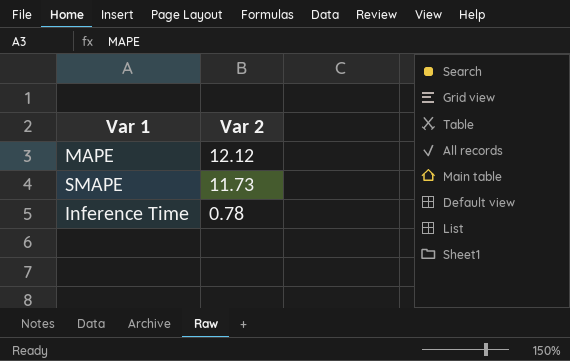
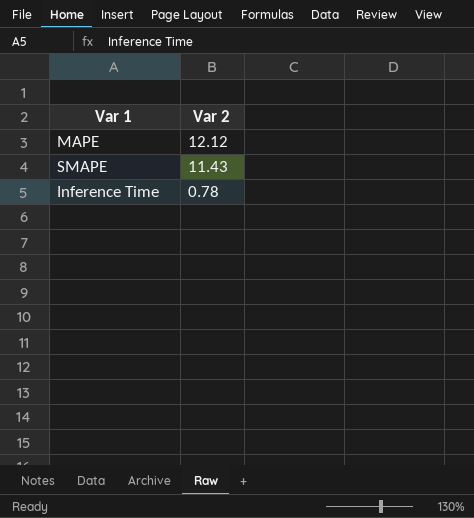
SMAPE | Var 2: 11.73 -> 11.43

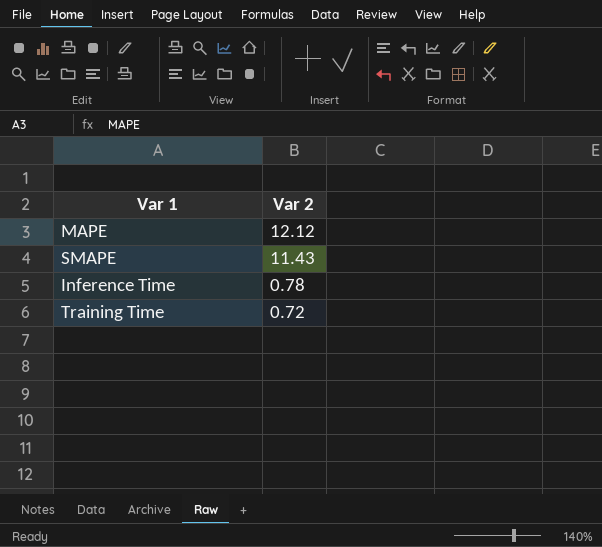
row Training Time: none -> 0.72

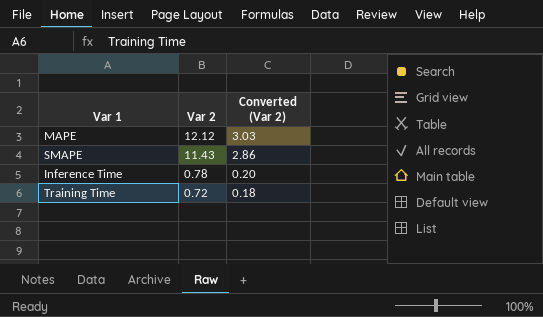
column Converted (Var 2) | formula: none -> [Var 2] * 0.25

